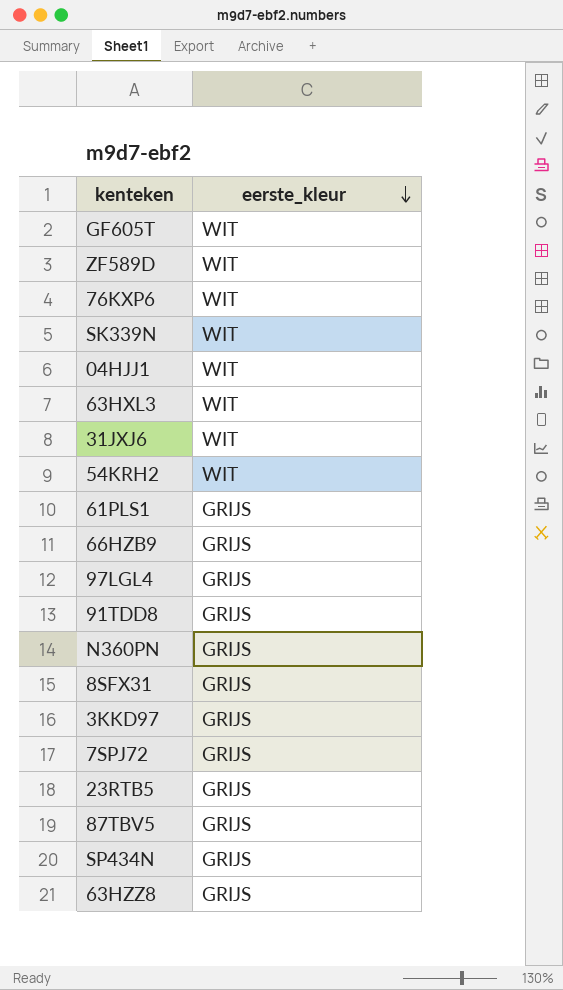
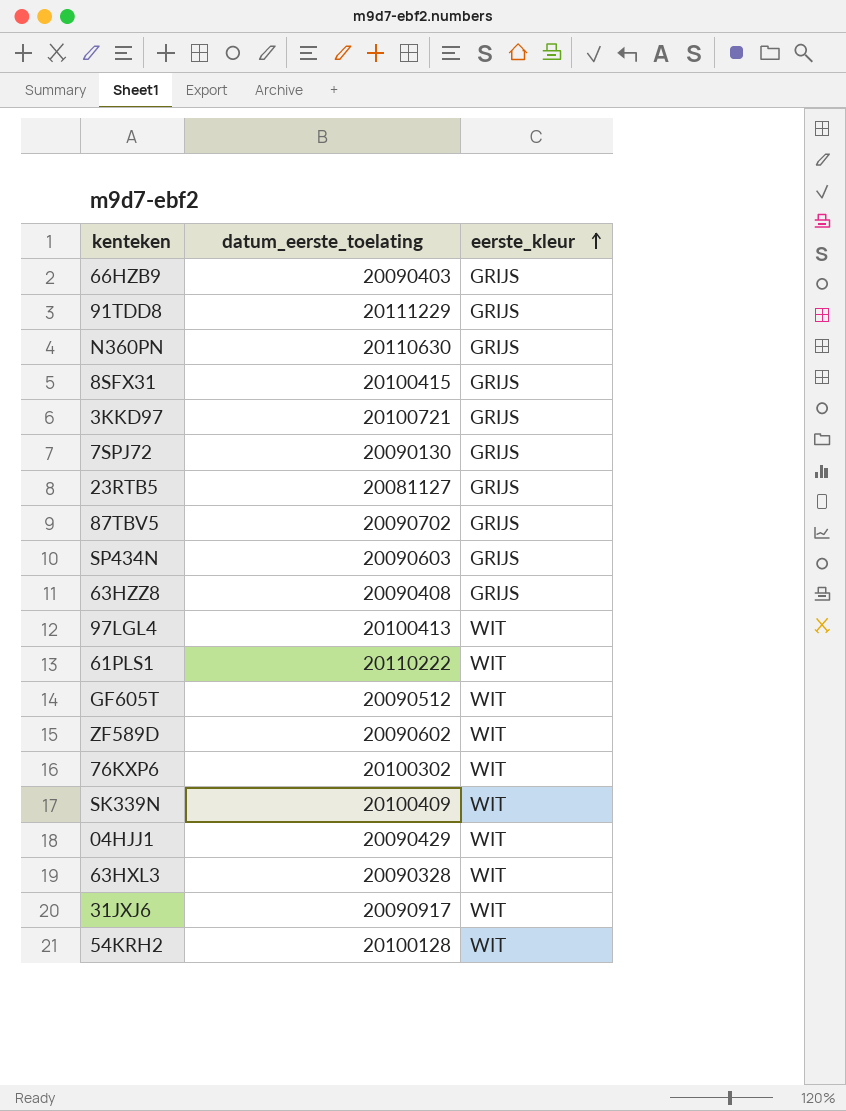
row order: eerste_kleur descending -> eerste_kleur ascending
column datum_eerste_toelating | position: none -> 2
97LGL4 | eerste_kleur: GRIJS -> WIT
61PLS1 | eerste_kleur: GRIJS -> WIT

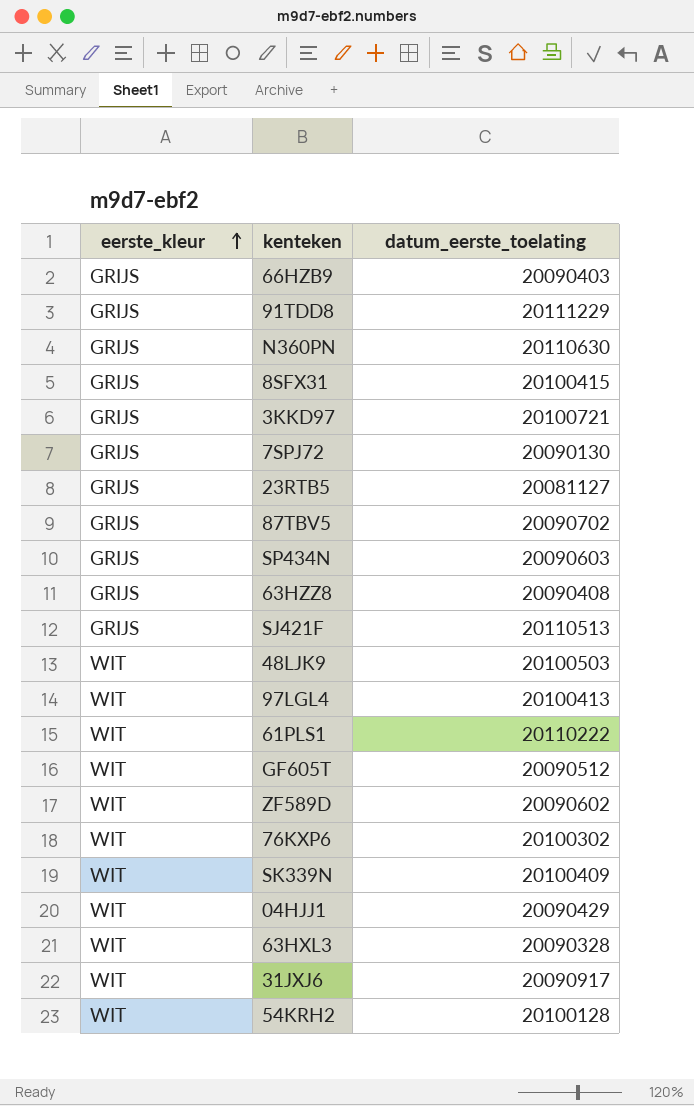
column eerste_kleur | position: 3 -> 1
row SJ421F: none -> GRIJS | 20110513
row 48LJK9: none -> WIT | 20100503

